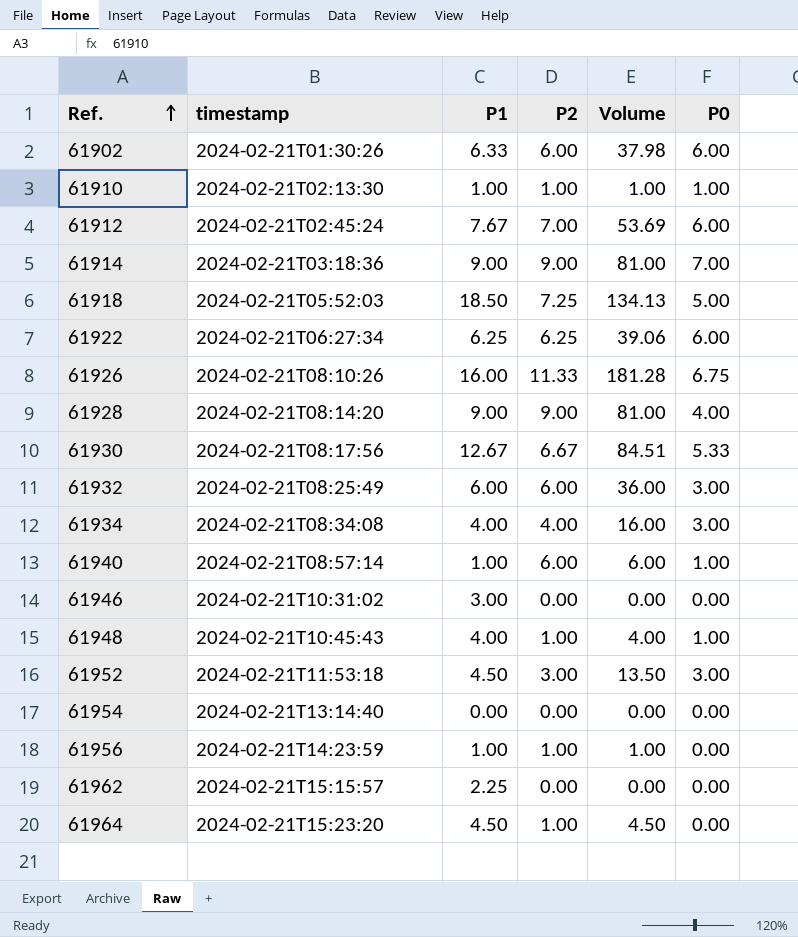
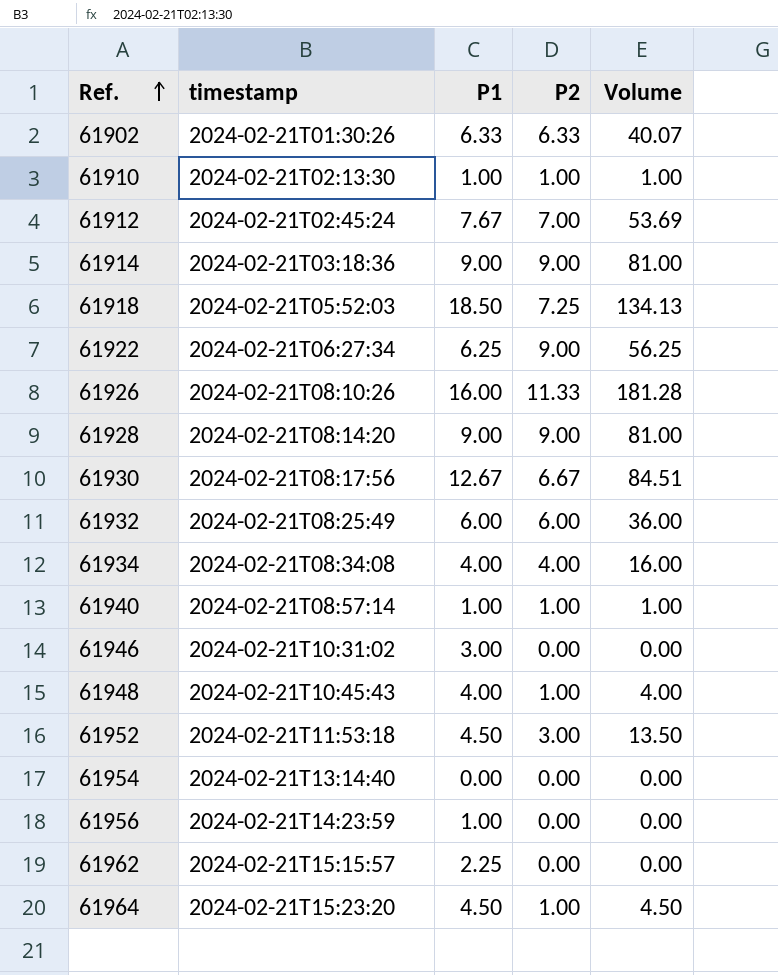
column P0 | position: 6 -> none
61902 | P2: 6.00 -> 6.33
61902 | Volume: 37.98 -> 40.07
61922 | P2: 6.25 -> 9.00
61922 | Volume: 39.06 -> 56.25
61940 | P2: 6.00 -> 1.00
61940 | Volume: 6.00 -> 1.00
61956 | P2: 1.00 -> 0.00
61956 | Volume: 1.00 -> 0.00

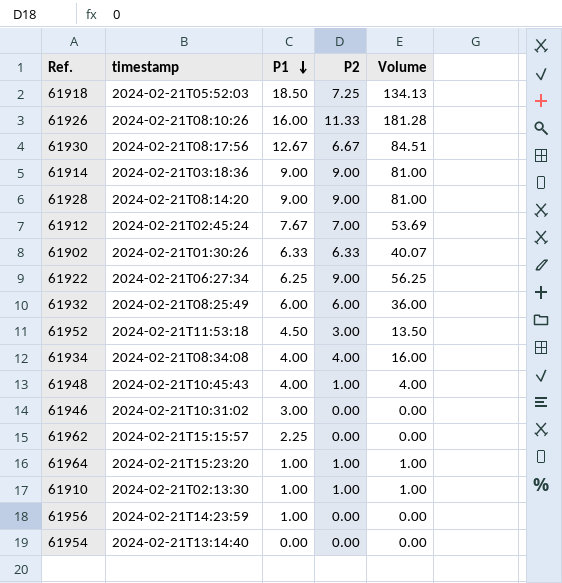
row order: Ref. ascending -> P1 descending
row 61940: 2024-02-21T08:57:14 | 1.00 | 1.00 | 1.00 -> none
61964 | P1: 4.50 -> 1.00
61964 | Volume: 4.50 -> 1.00

